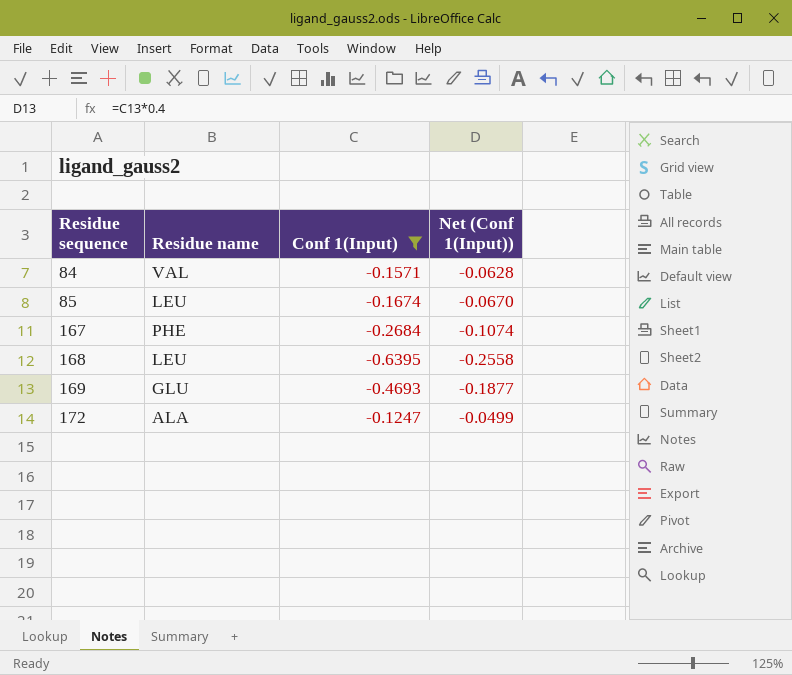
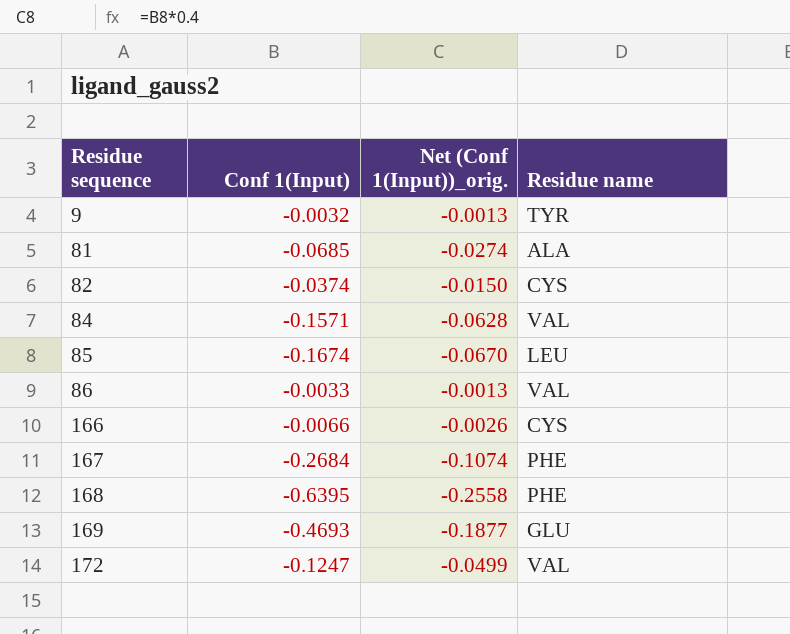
filter: Conf 1(Input) <= -0.1247 -> none
column name: Net (Conf 1(Input)) -> Net (Conf 1(Input))_orig.
column Residue name | position: 2 -> 4
168 | Residue name: LEU -> PHE
172 | Residue name: ALA -> VAL

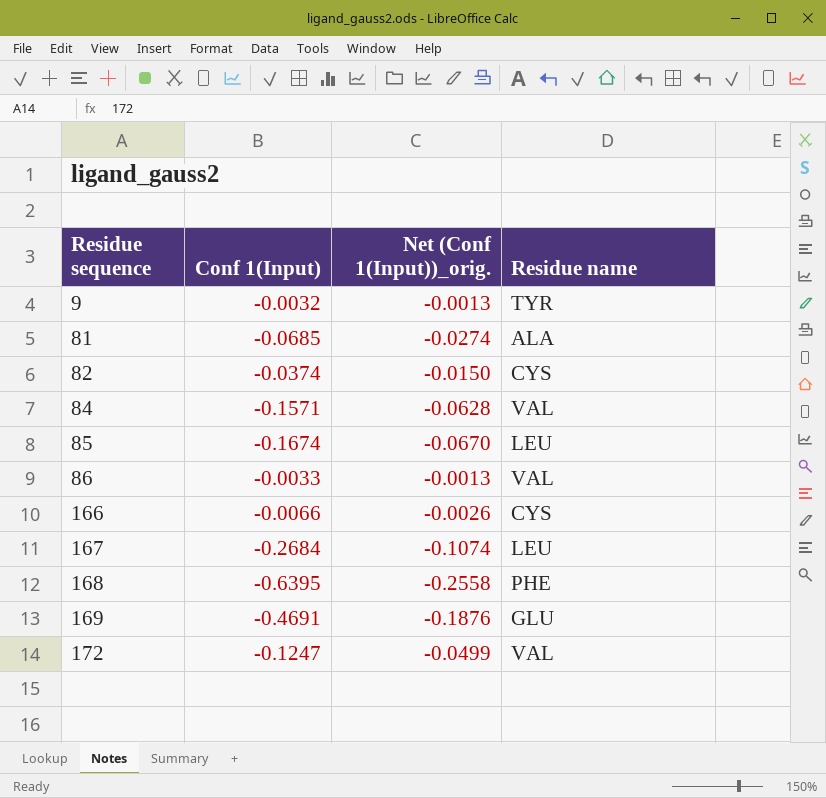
167 | Residue name: PHE -> LEU
169 | Conf 1(Input): -0.4693 -> -0.4691
169 | Net (Conf 1(Input))_orig.: -0.1877 -> -0.1876

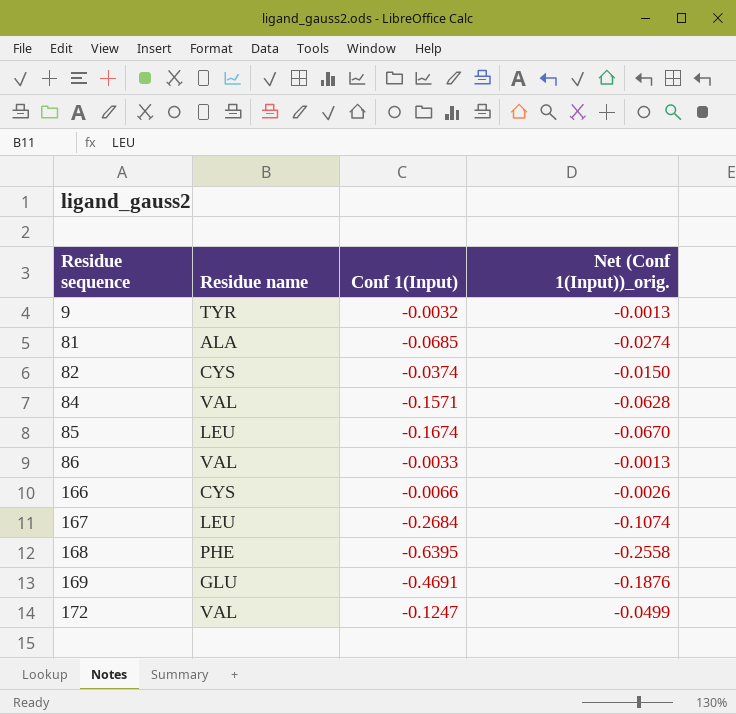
column Residue name | position: 4 -> 2

